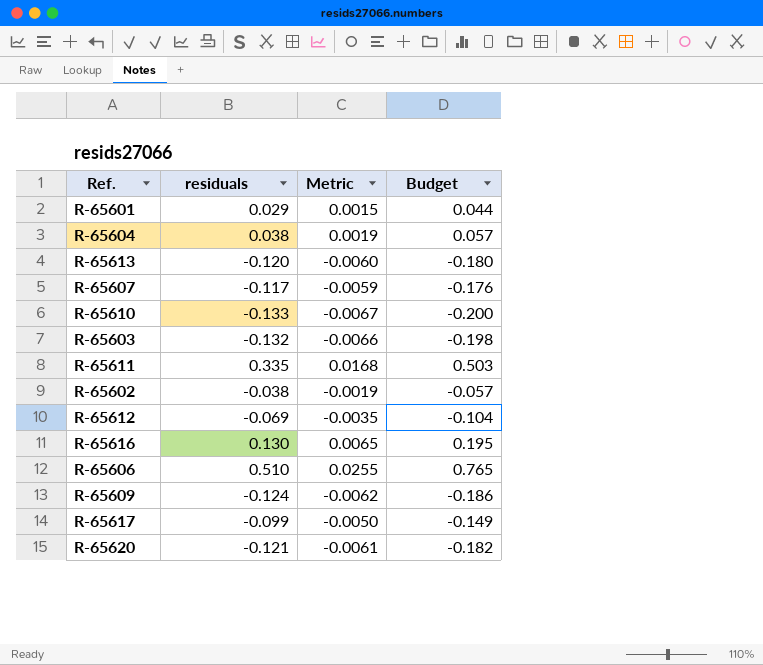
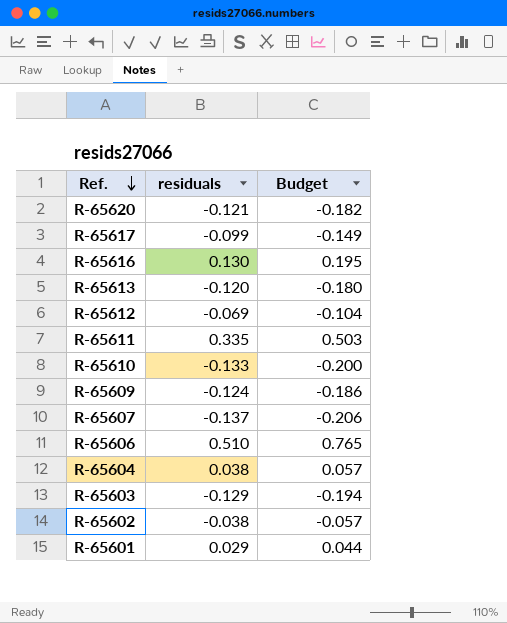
row order: none -> Ref. descending
column Metric | formula: [residuals] * 0.05 -> none
R-65607 | residuals: -0.117 -> -0.137
R-65607 | Budget: -0.176 -> -0.206
R-65603 | residuals: -0.132 -> -0.129
R-65603 | Budget: -0.198 -> -0.194

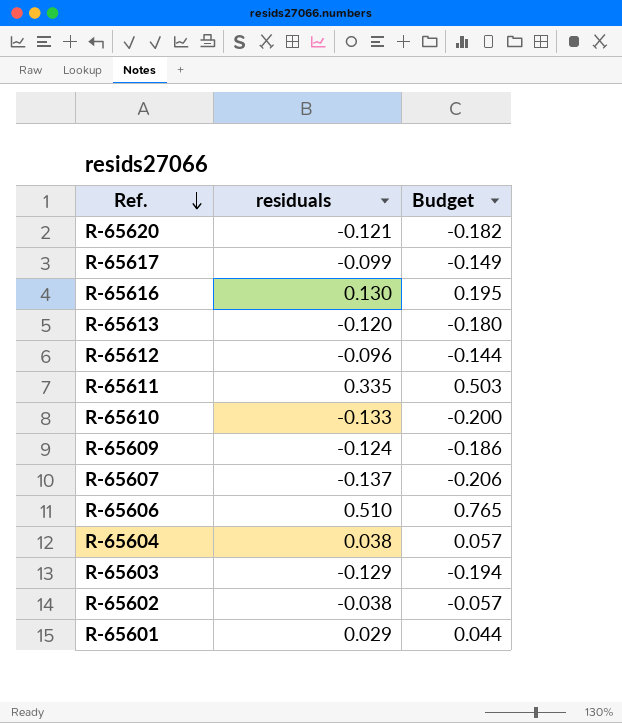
R-65612 | residuals: -0.069 -> -0.096
R-65612 | Budget: -0.104 -> -0.144

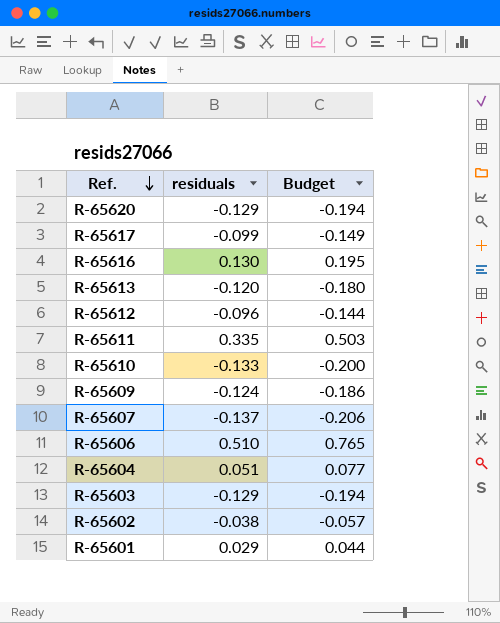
R-65620 | residuals: -0.121 -> -0.129
R-65620 | Budget: -0.182 -> -0.194
R-65604 | residuals: 0.038 -> 0.051
R-65604 | Budget: 0.057 -> 0.077

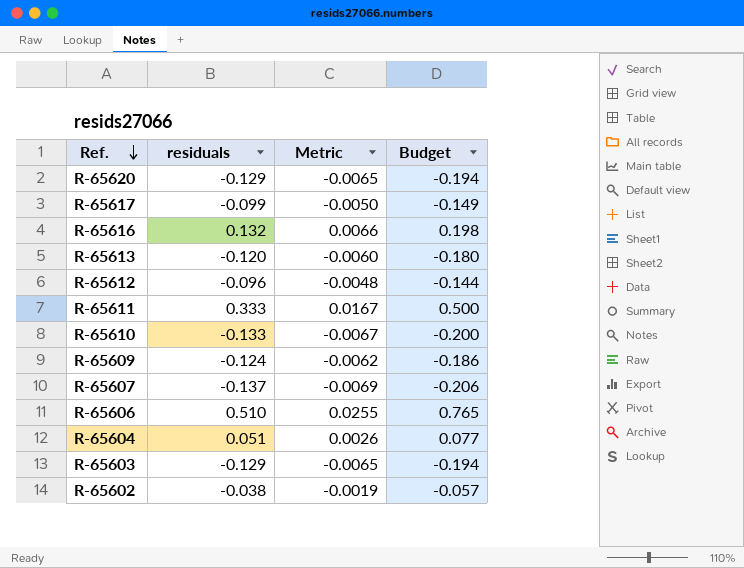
column Metric | formula: none -> [residuals] * 0.05
row R-65601: 0.029 | 0.044 -> none
R-65616 | residuals: 0.130 -> 0.132
R-65616 | Budget: 0.195 -> 0.198
R-65611 | residuals: 0.335 -> 0.333
R-65611 | Budget: 0.503 -> 0.500

